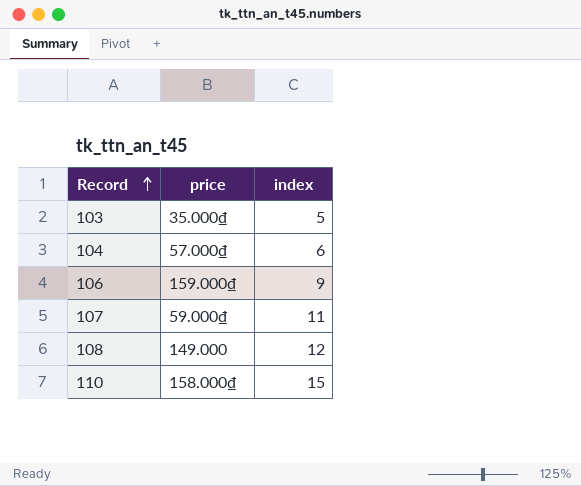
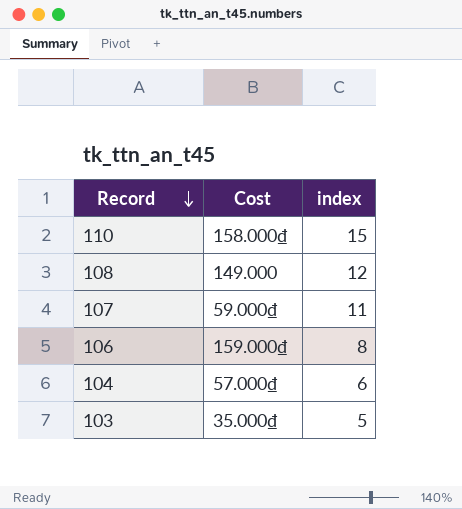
row order: Record ascending -> Record descending
column name: price -> Cost
106 | index: 9 -> 8

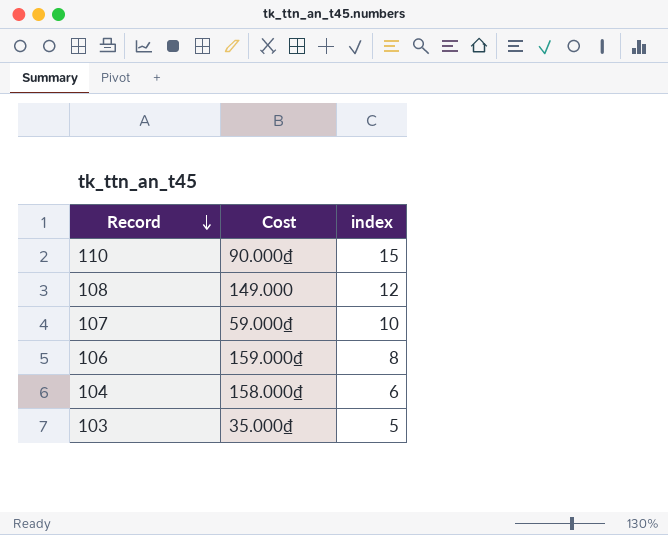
110 | Cost: 158.000₫ -> 90.000₫
107 | index: 11 -> 10
104 | Cost: 57.000₫ -> 158.000₫

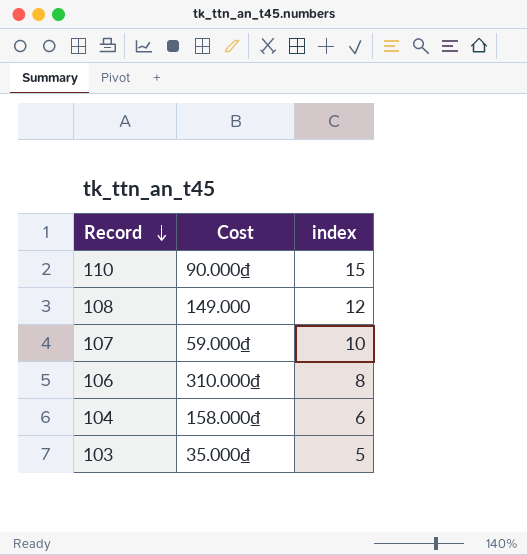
106 | Cost: 159.000₫ -> 310.000₫

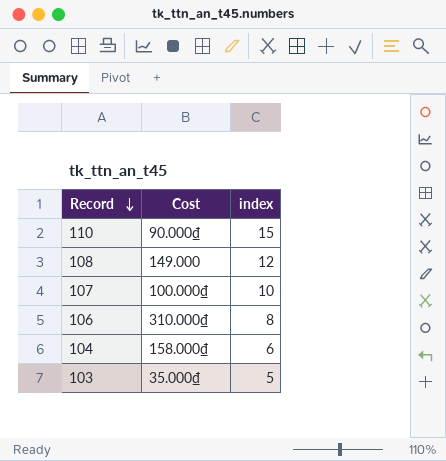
107 | Cost: 59.000₫ -> 100.000₫

